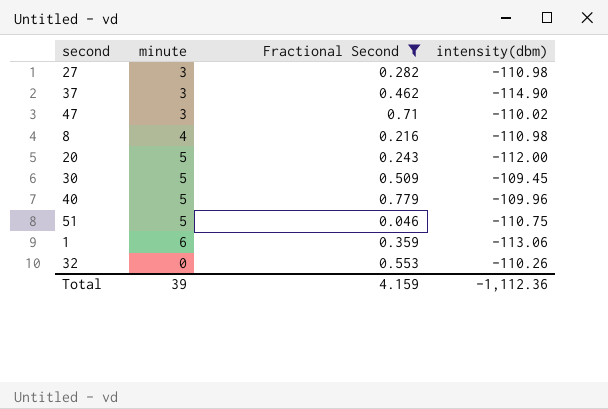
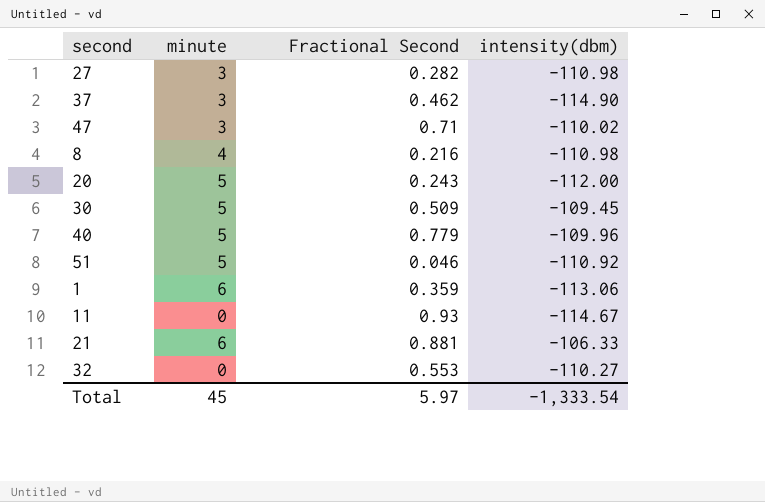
filter: Fractional Second <= 0.779 -> none
51 | intensity(dbm): -110.75 -> -110.92
32 | intensity(dbm): -110.26 -> -110.27
Total | minute: 39 -> 45
Total | Fractional Second: 4.159 -> 5.97
Total | intensity(dbm): -1,112.36 -> -1,333.54

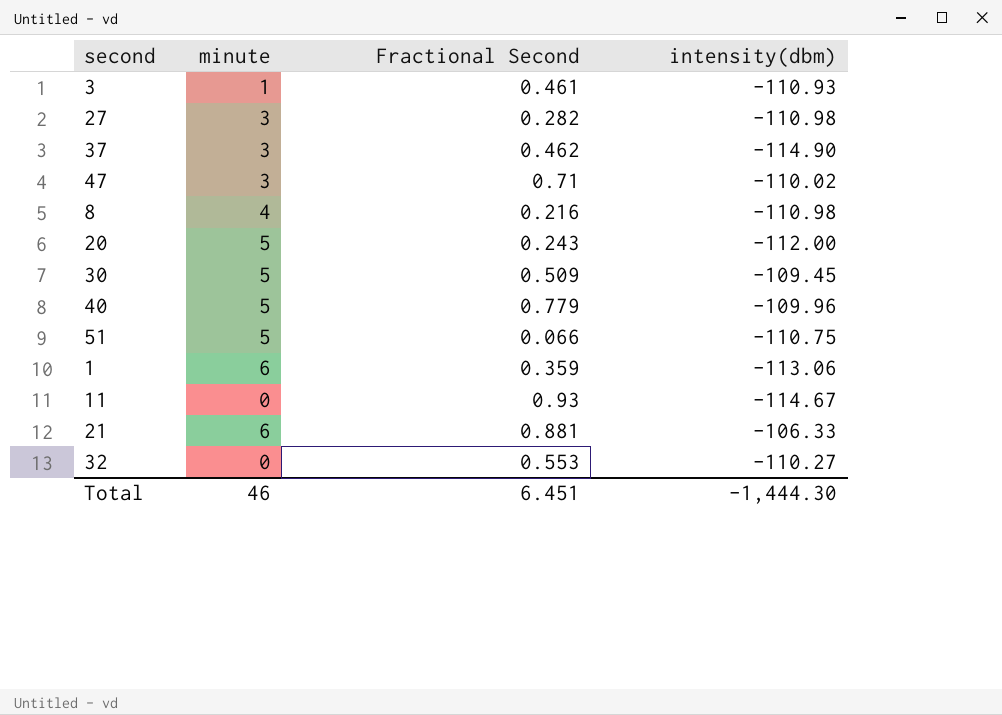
row 3: none -> 1 | 0.461 | -110.93
51 | Fractional Second: 0.046 -> 0.066
51 | intensity(dbm): -110.92 -> -110.75
Total | minute: 45 -> 46
Total | Fractional Second: 5.97 -> 6.451
Total | intensity(dbm): -1,333.54 -> -1,444.30

